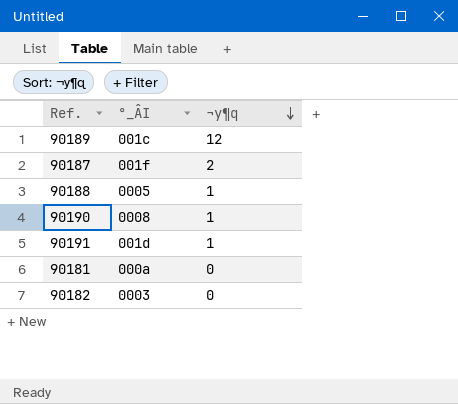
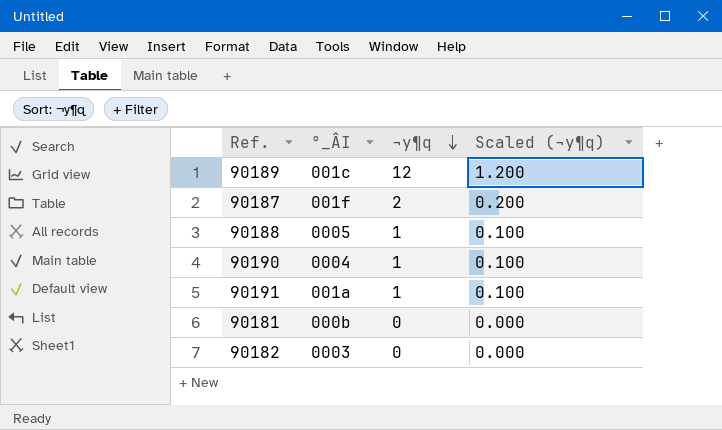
column Scaled (¬y¶q) | formula: none -> [¬y¶q] * 0.1
90190 | °_ÂI: 0008 -> 0004
90191 | °_ÂI: 001d -> 001a
90181 | °_ÂI: 000a -> 000b

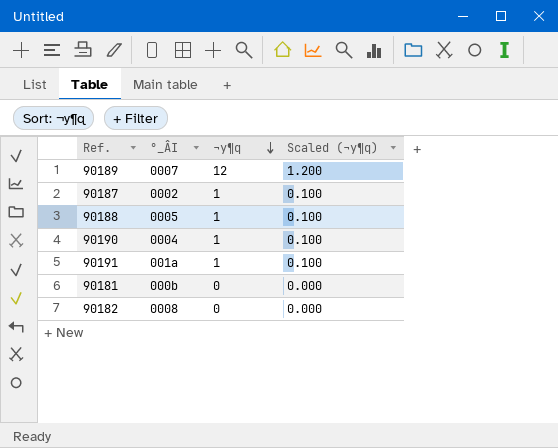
90189 | °_ÂI: 001c -> 0007
90187 | °_ÂI: 001f -> 0002
90187 | ¬y¶q: 2 -> 1
90187 | Scaled (¬y¶q): 0.200 -> 0.100
90182 | °_ÂI: 0003 -> 0008

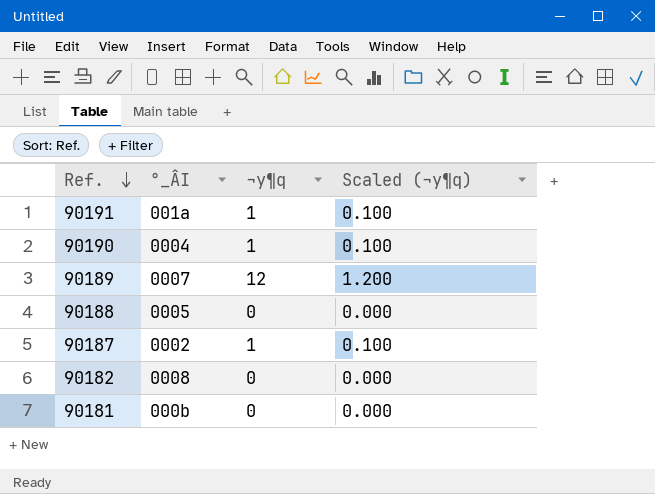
row order: ¬y¶q descending -> Ref. descending
90188 | ¬y¶q: 1 -> 0
90188 | Scaled (¬y¶q): 0.100 -> 0.000

